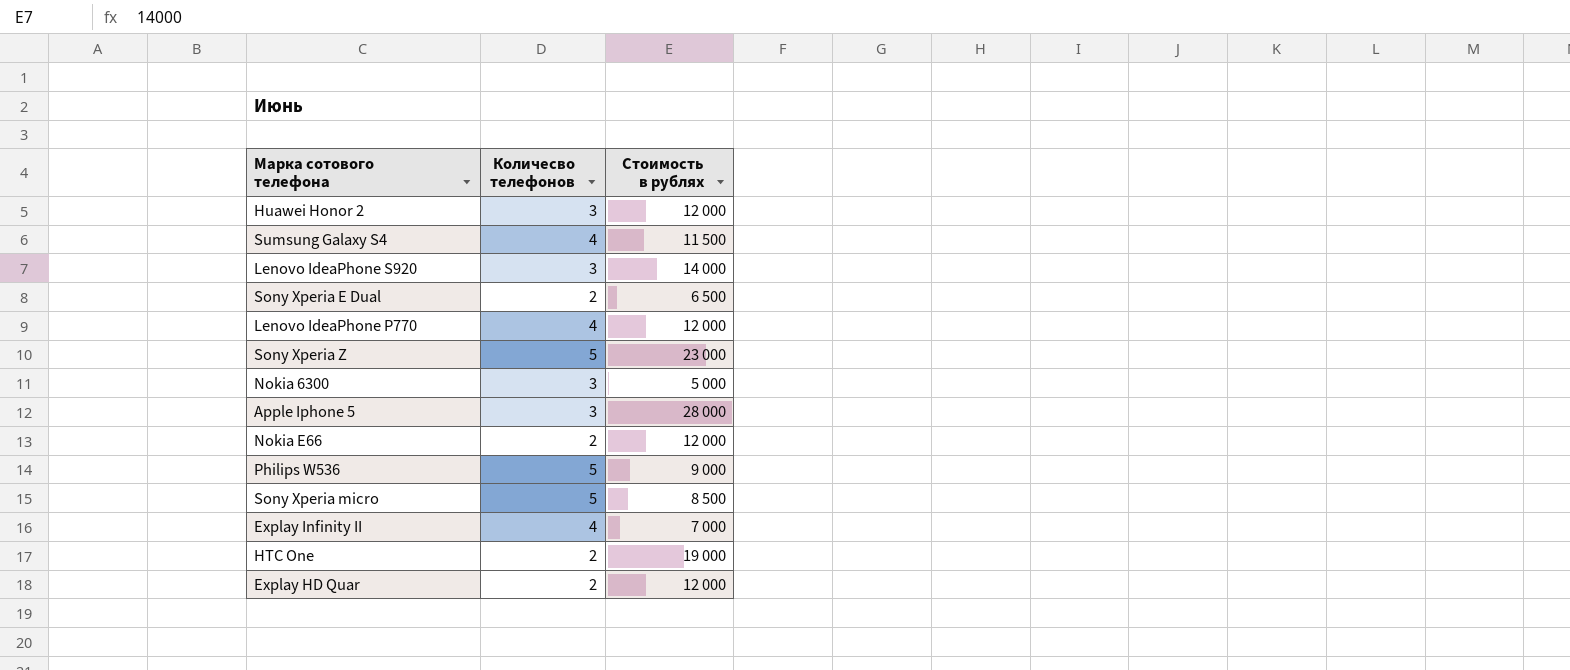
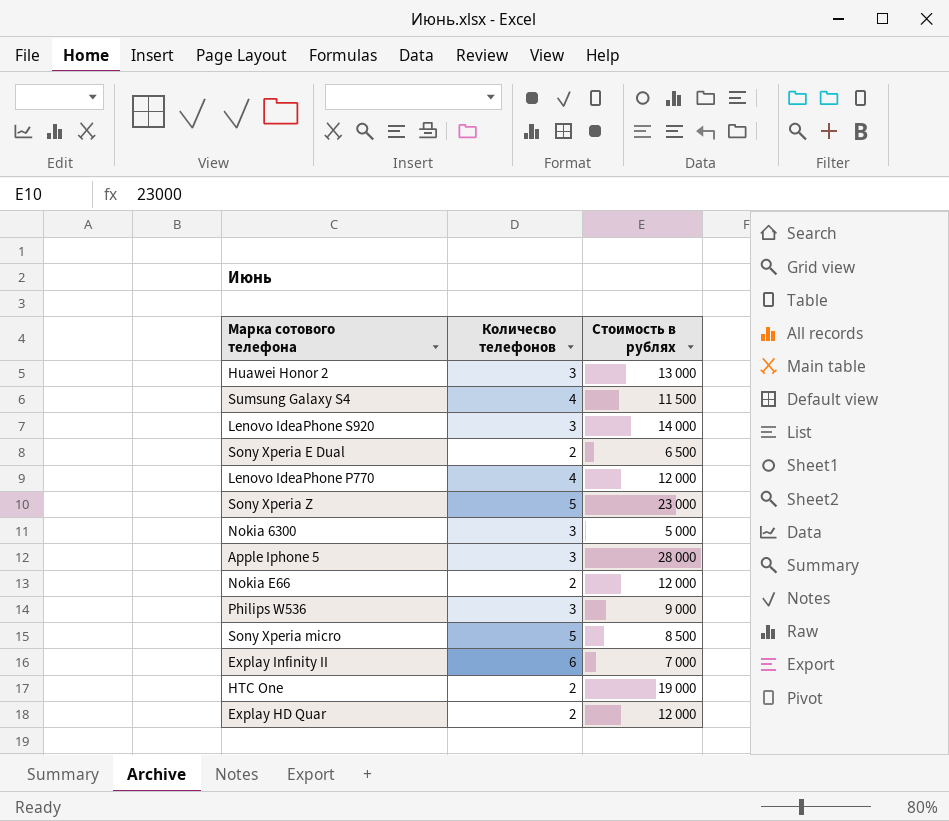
Huawei Honor 2 | Стоимость в рублях: 12 000 -> 13 000
Philips W536 | Количесво телефонов: 5 -> 3
Explay Infinity II | Количесво телефонов: 4 -> 6

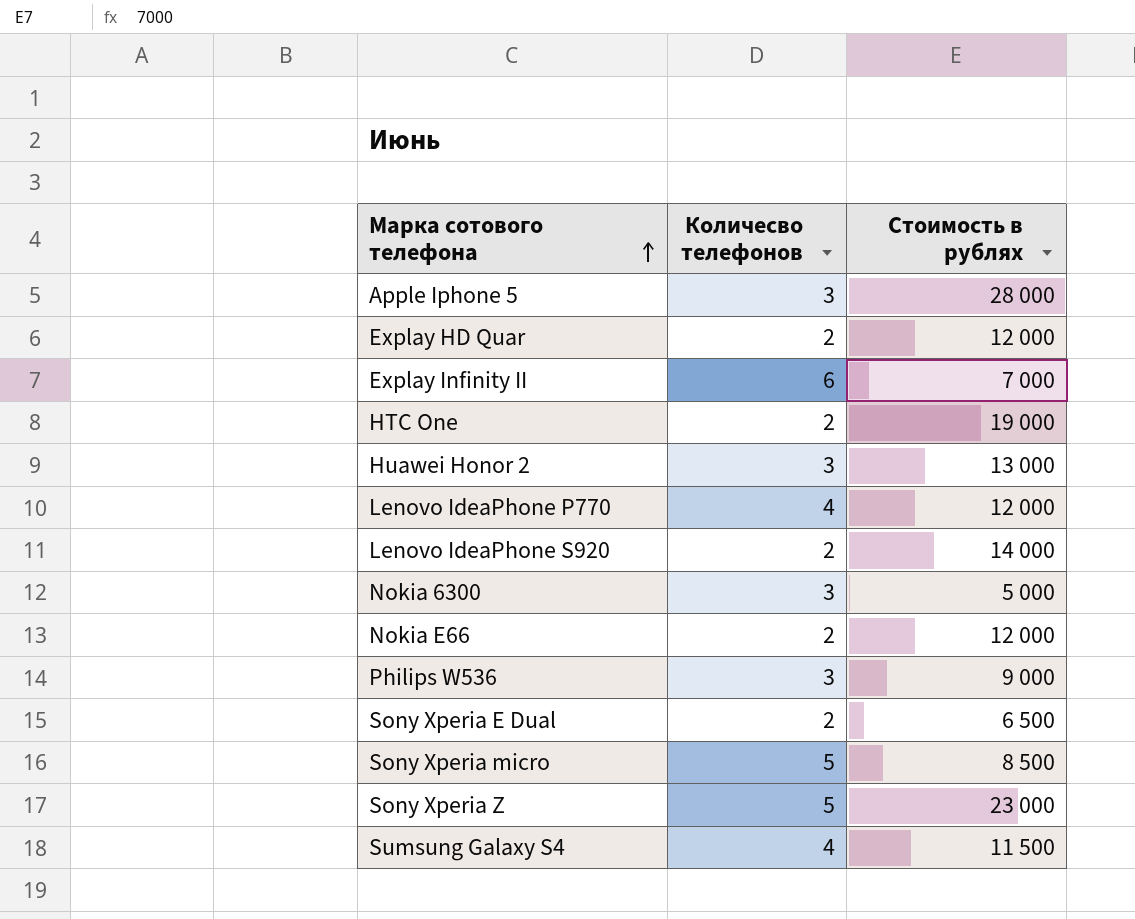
row order: none -> Марка сотового телефона ascending
Lenovo IdeaPhone S920 | Количесво телефонов: 3 -> 2

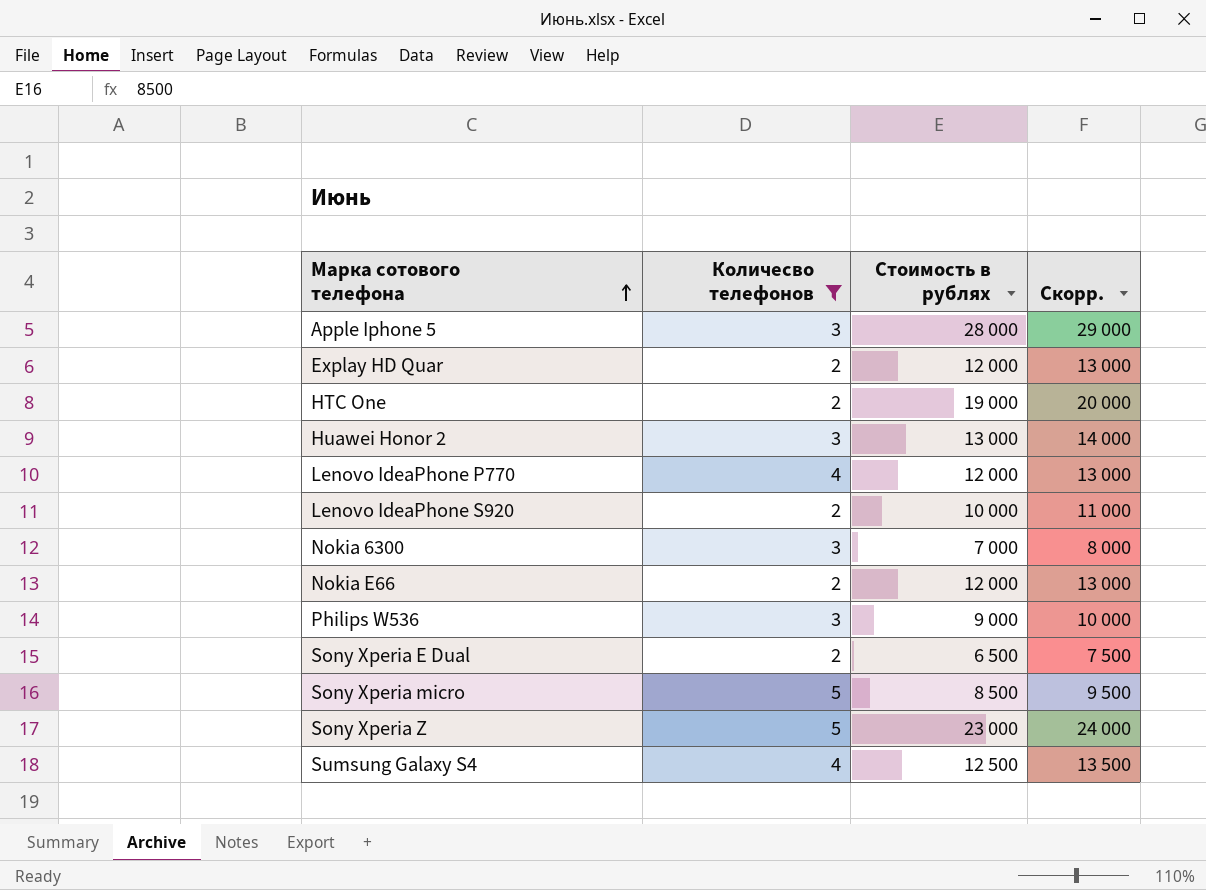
filter: none -> Количесво телефонов != 6
column Скорр. | formula: none -> [Стоимость в рублях] + 1000
Lenovo IdeaPhone S920 | Стоимость в рублях: 14 000 -> 10 000
Nokia 6300 | Стоимость в рублях: 5 000 -> 7 000
Sumsung Galaxy S4 | Стоимость в рублях: 11 500 -> 12 500

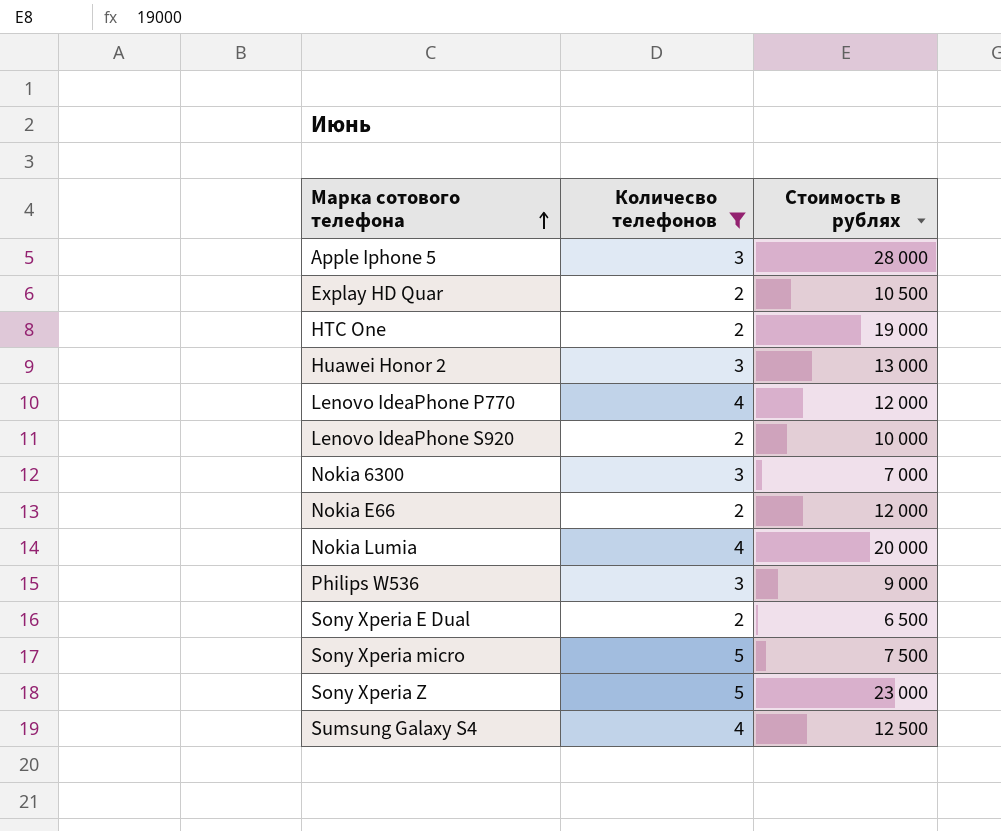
column Скорр. | formula: [Стоимость в рублях] + 1000 -> none
Explay HD Quar | Стоимость в рублях: 12 000 -> 10 500
row Nokia Lumia: none -> 4 | 20 000
Sony Xperia micro | Стоимость в рублях: 8 500 -> 7 500

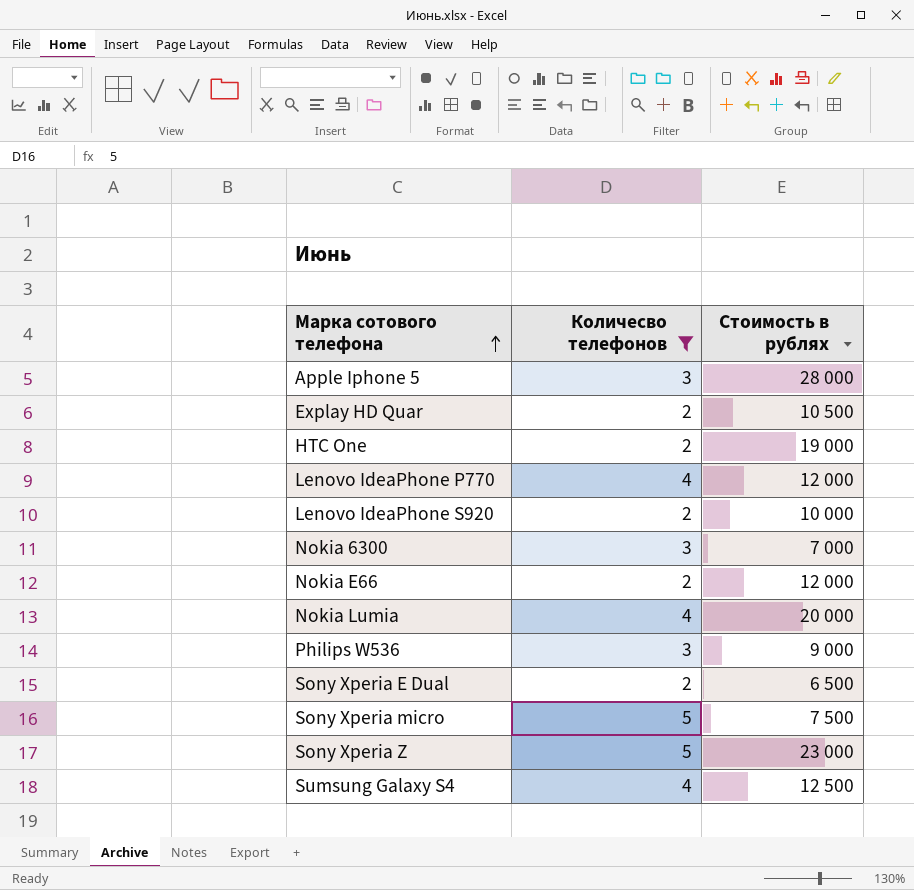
row Huawei Honor 2: 3 | 13 000 -> none

